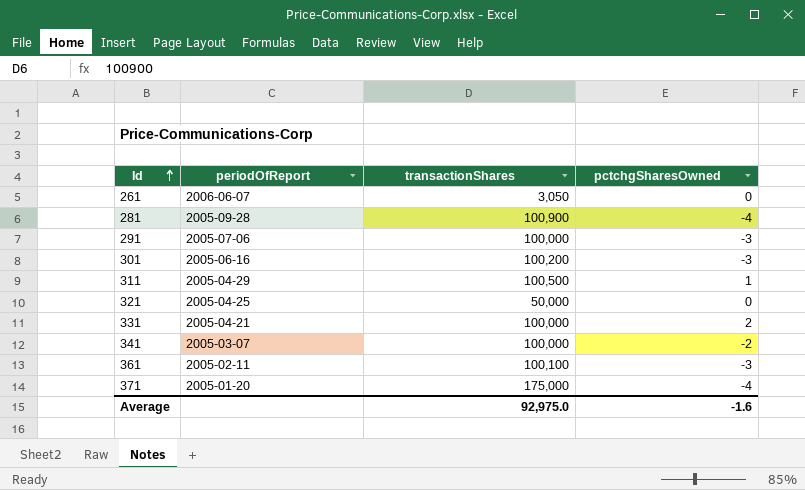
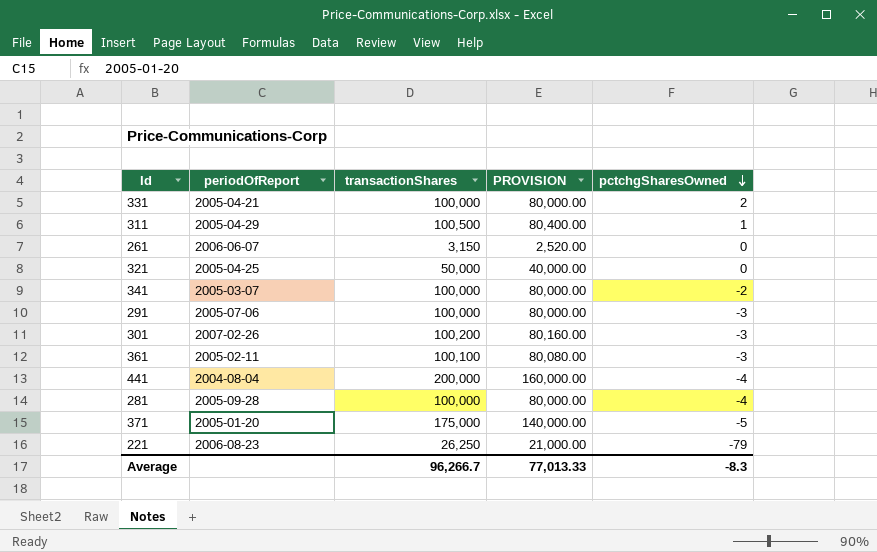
row order: Id ascending -> pctchgSharesOwned descending
column PROVISION | formula: none -> [transactionShares] * 0.8
261 | transactionShares: 3,050 -> 3,150
301 | periodOfReport: 2005-06-16 -> 2007-02-26
row 441: none -> 2004-08-04 | 200,000 | 160,000.00 | -4
281 | transactionShares: 100,900 -> 100,000
371 | pctchgSharesOwned: -4 -> -5
row 221: none -> 2006-08-23 | 26,250 | 21,000.00 | -79
Average | transactionShares: 92,975.0 -> 96,266.7
Average | pctchgSharesOwned: -1.6 -> -8.3

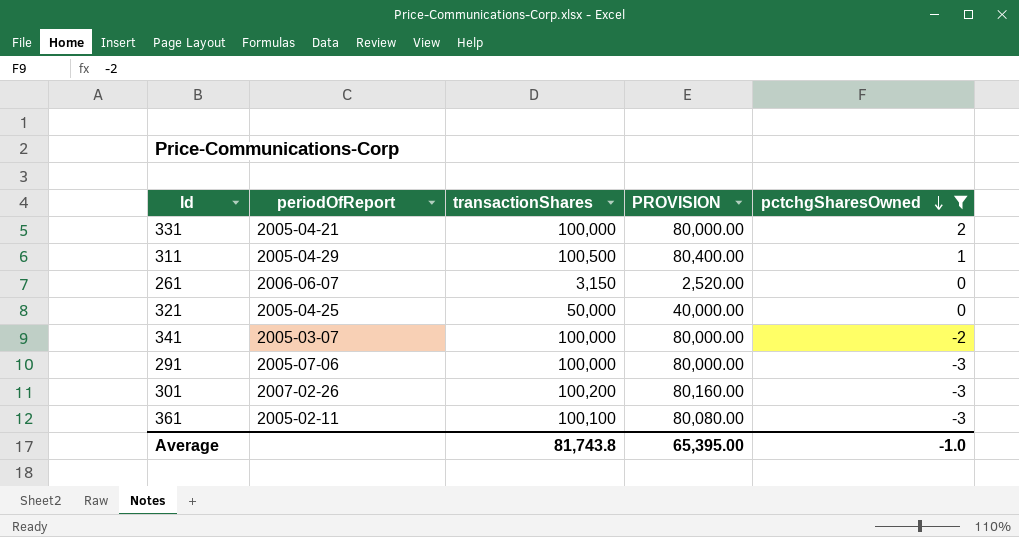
filter: none -> pctchgSharesOwned >= -3
Average | transactionShares: 96,266.7 -> 81,743.8
Average | PROVISION: 77,013.33 -> 65,395.00
Average | pctchgSharesOwned: -8.3 -> -1.0

